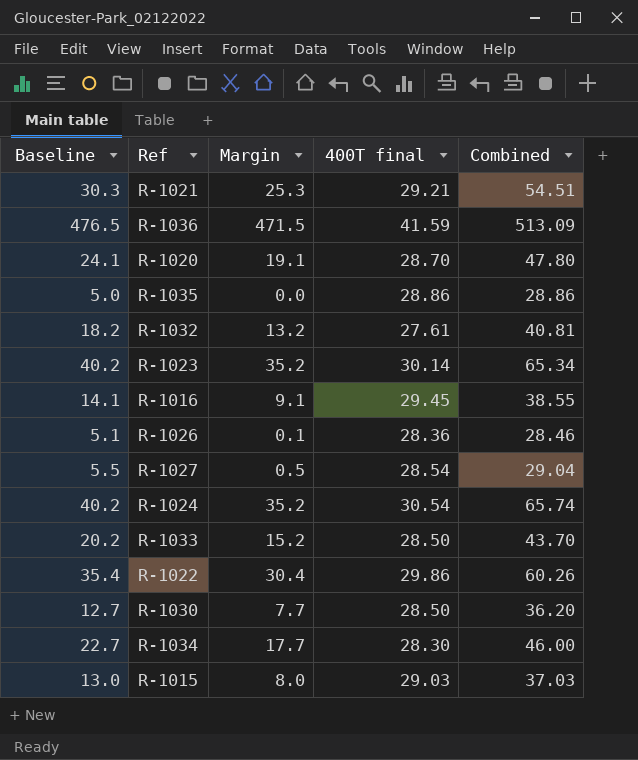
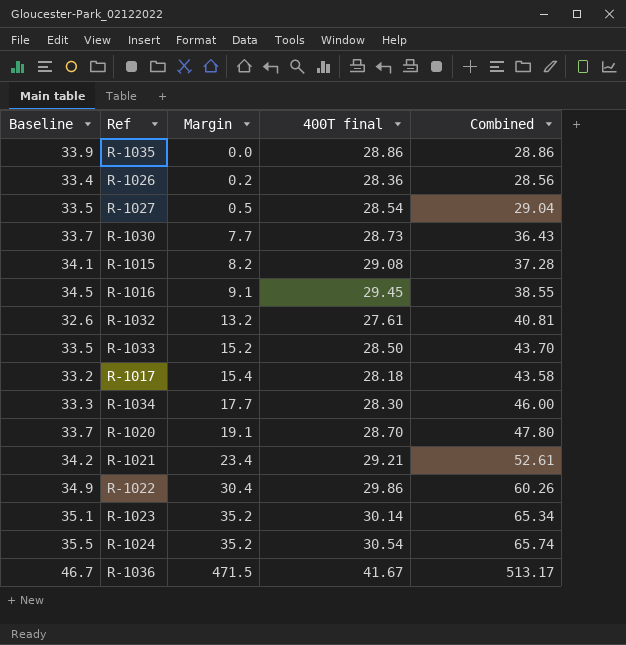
row order: none -> Margin ascending
column Baseline | formula: [Margin] + 5 -> [400T final] + 5
R-1026 | Margin: 0.1 -> 0.2
R-1026 | Combined: 28.46 -> 28.56
R-1030 | 400T final: 28.50 -> 28.73
R-1030 | Combined: 36.20 -> 36.43
R-1015 | Margin: 8.0 -> 8.2
R-1015 | 400T final: 29.03 -> 29.08
R-1015 | Combined: 37.03 -> 37.28
row R-1017: none -> 33.2 | 15.4 | 28.18 | 43.58
R-1021 | Margin: 25.3 -> 23.4
R-1021 | Combined: 54.51 -> 52.61
R-1036 | 400T final: 41.59 -> 41.67
R-1036 | Combined: 513.09 -> 513.17

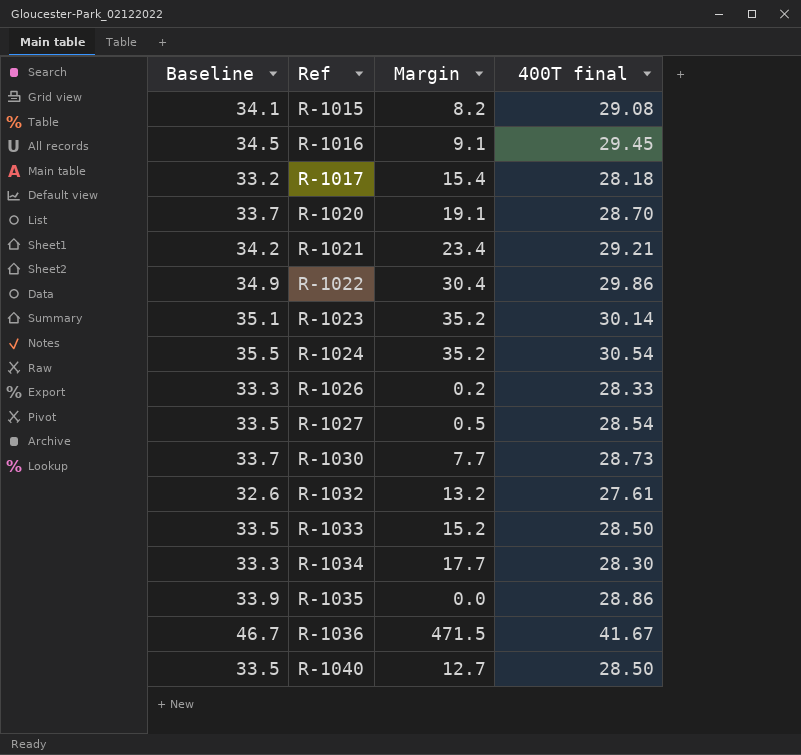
row order: Margin ascending -> Ref ascending
column Combined | formula: [Margin] + [400T final] -> none
R-1026 | Baseline: 33.4 -> 33.3
R-1026 | 400T final: 28.36 -> 28.33
row R-1040: none -> 33.5 | 12.7 | 28.50

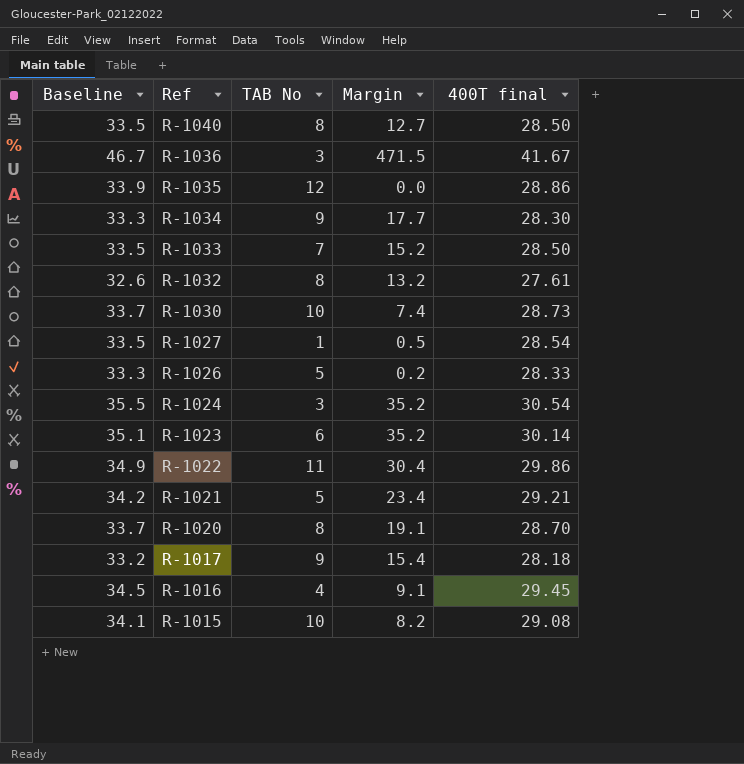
row order: Ref ascending -> Ref descending
column TAB No | position: none -> 3
R-1030 | Margin: 7.7 -> 7.4

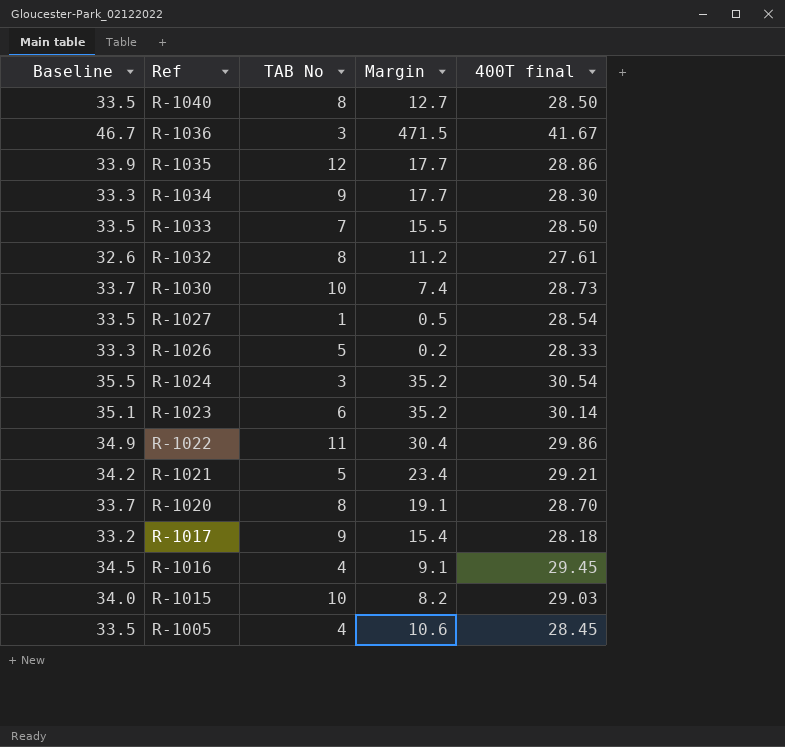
R-1035 | Margin: 0.0 -> 17.7
R-1033 | Margin: 15.2 -> 15.5
R-1032 | Margin: 13.2 -> 11.2
R-1015 | Baseline: 34.1 -> 34.0
R-1015 | 400T final: 29.08 -> 29.03
row R-1005: none -> 33.5 | 4 | 10.6 | 28.45

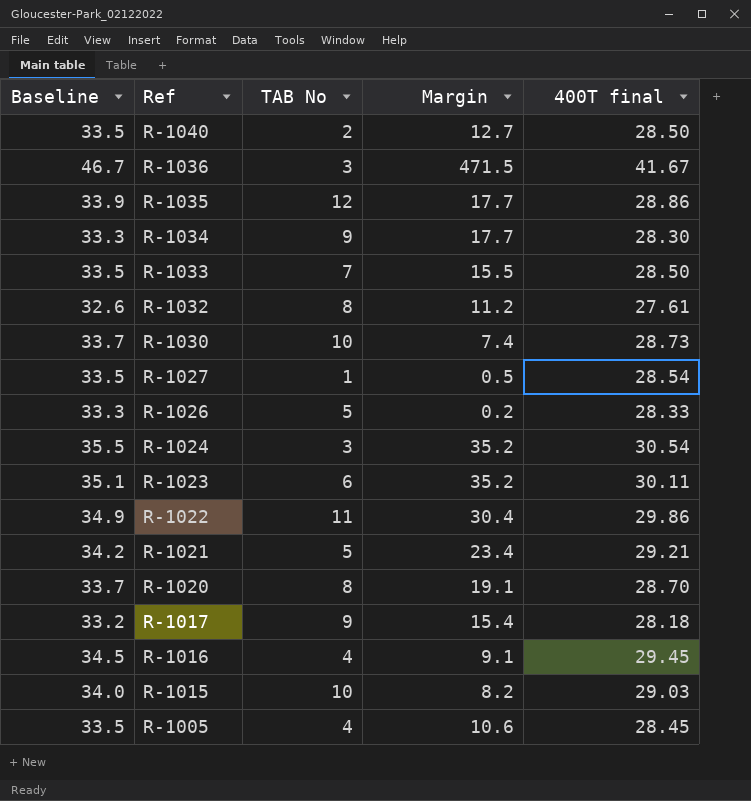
R-1040 | TAB No: 8 -> 2
R-1023 | 400T final: 30.14 -> 30.11

